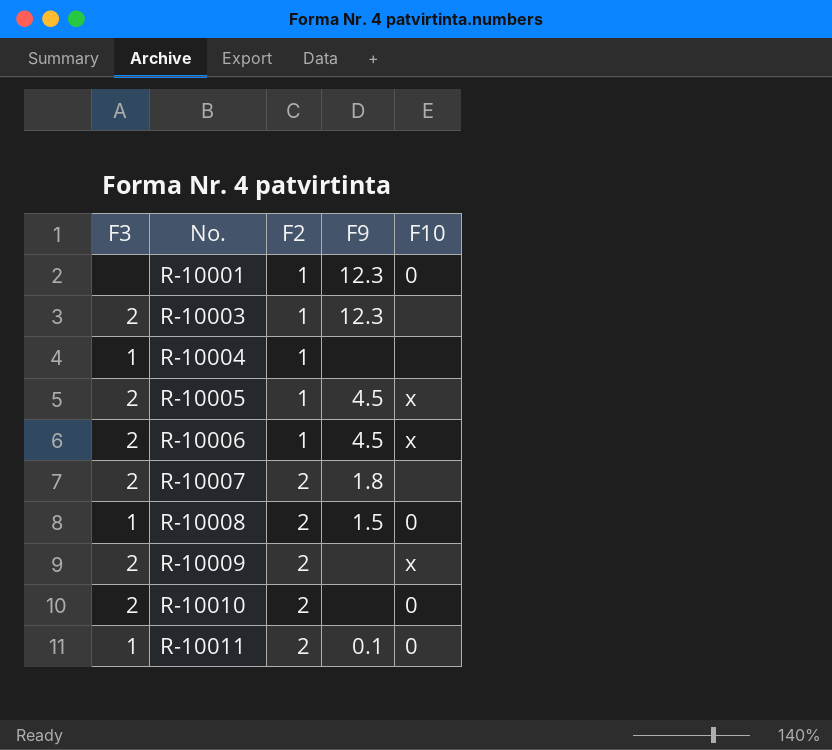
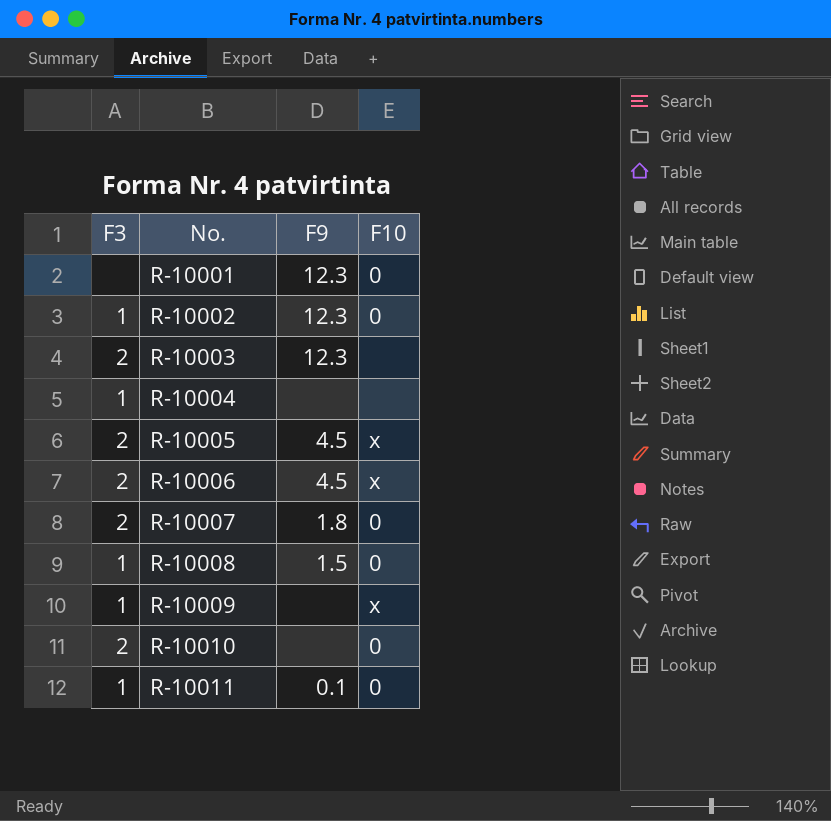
column F2 | position: 3 -> none
row R-10002: none -> 1 | 12.3 | 0
R-10007 | F10: none -> 0
R-10009 | F3: 2 -> 1

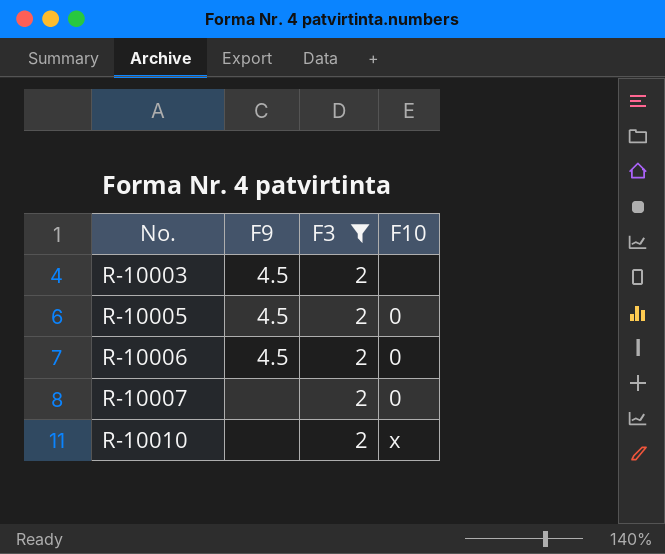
filter: none -> F3 = 2
column F3 | position: 1 -> 3
R-10003 | F9: 12.3 -> 4.5
R-10005 | F10: x -> 0
R-10006 | F10: x -> 0
R-10007 | F9: 1.8 -> none
R-10010 | F10: 0 -> x

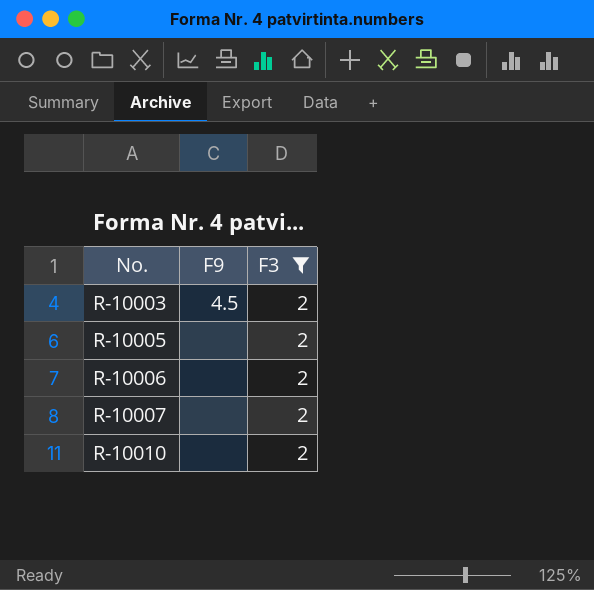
column F10 | position: 4 -> none
R-10005 | F9: 4.5 -> none
R-10006 | F9: 4.5 -> none

